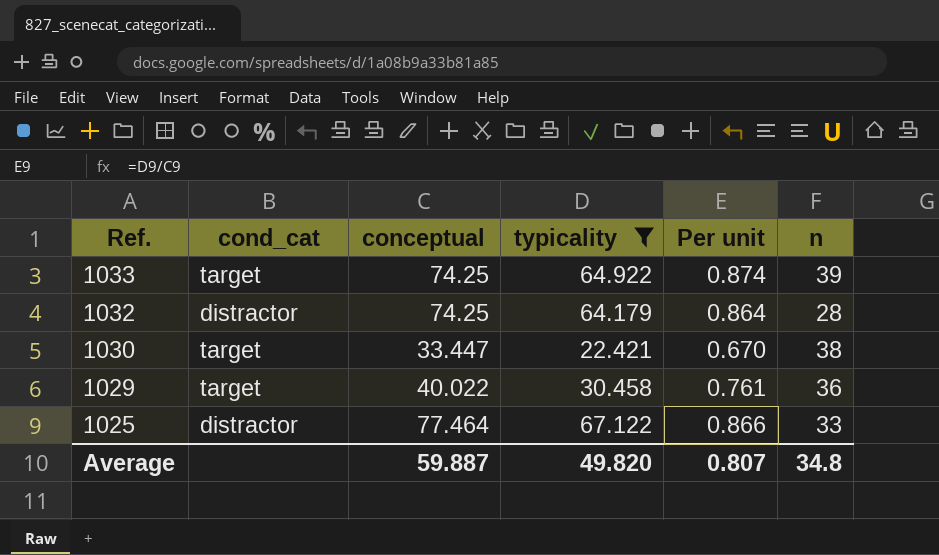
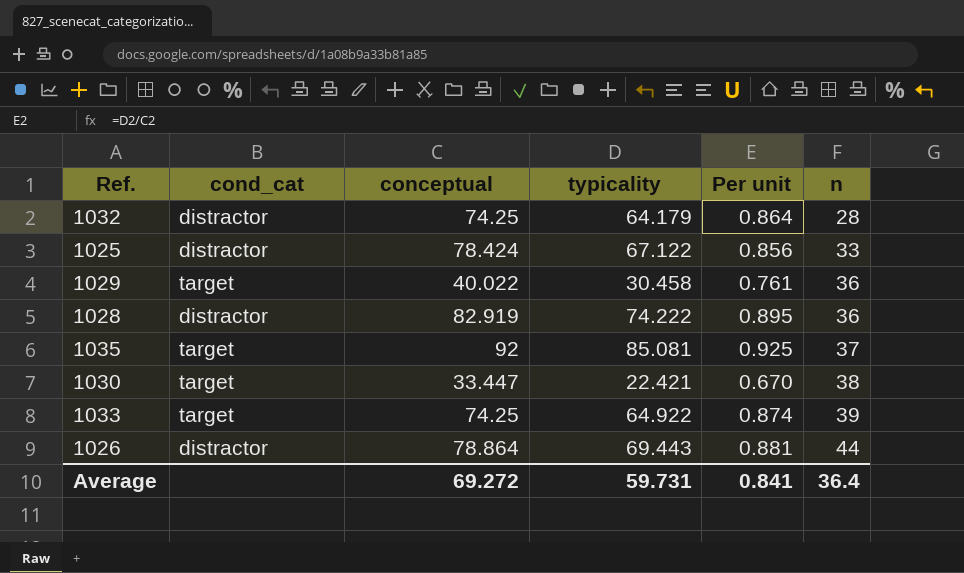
filter: typicality <= 67.122 -> none
row order: Ref. descending -> n ascending
1025 | conceptual: 77.464 -> 78.424
1025 | Per unit: 0.866 -> 0.856
Average | conceptual: 59.887 -> 69.272
Average | typicality: 49.820 -> 59.731
Average | Per unit: 0.807 -> 0.841
Average | n: 34.8 -> 36.4

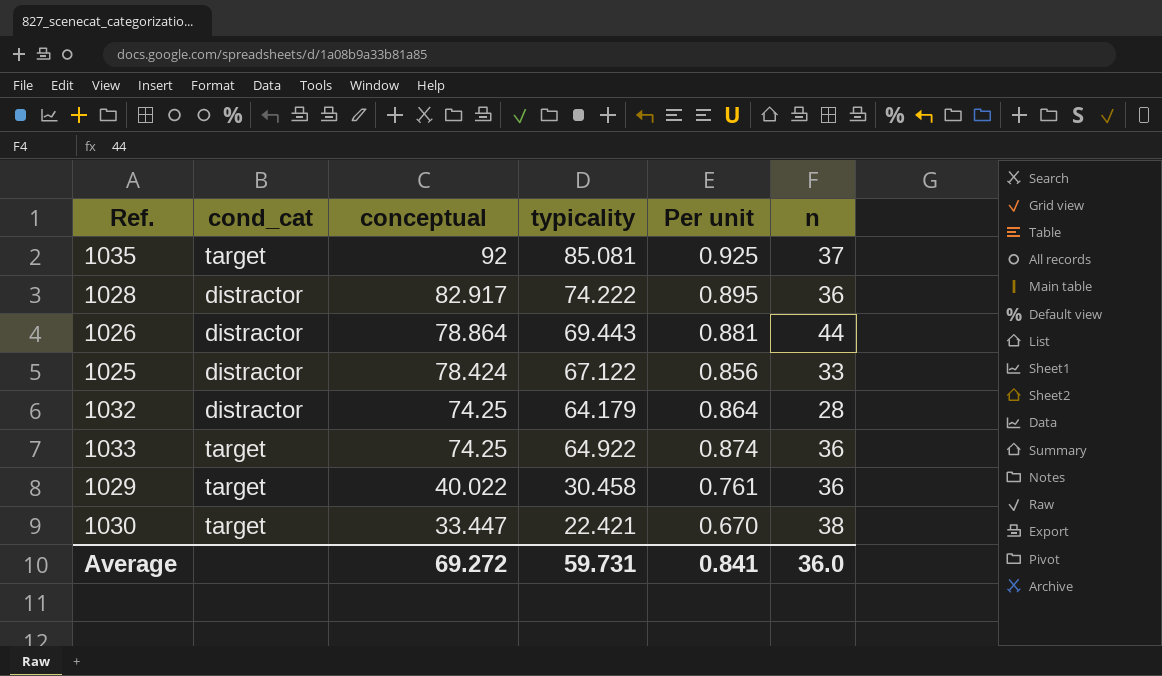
row order: n ascending -> conceptual descending
1028 | conceptual: 82.919 -> 82.917
1033 | n: 39 -> 36
Average | n: 36.4 -> 36.0

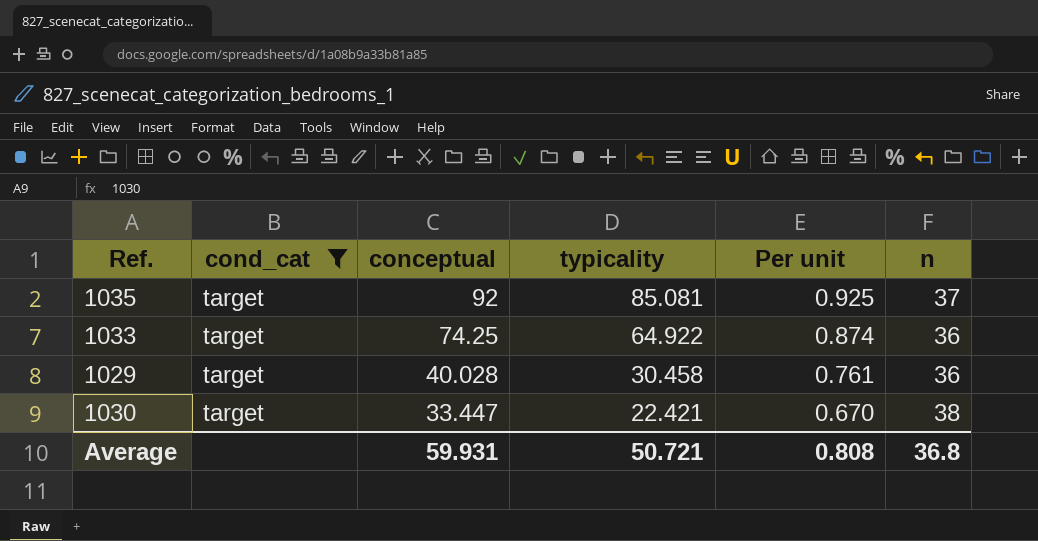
filter: none -> cond_cat = target
1029 | conceptual: 40.022 -> 40.028
Average | conceptual: 69.272 -> 59.931
Average | typicality: 59.731 -> 50.721
Average | Per unit: 0.841 -> 0.808
Average | n: 36.0 -> 36.8

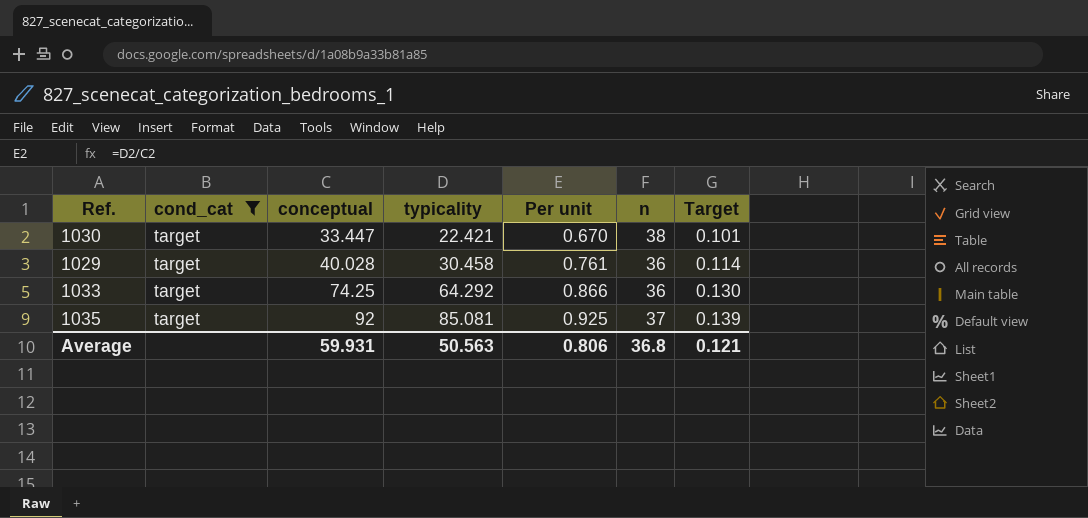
row order: conceptual descending -> conceptual ascending
column Target | formula: none -> [Per unit] * 0.15
1033 | typicality: 64.922 -> 64.292
1033 | Per unit: 0.874 -> 0.866
Average | typicality: 50.721 -> 50.563
Average | Per unit: 0.808 -> 0.806

